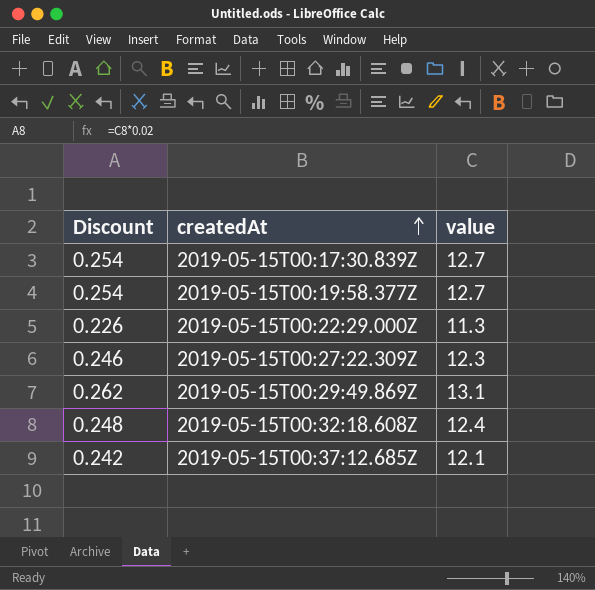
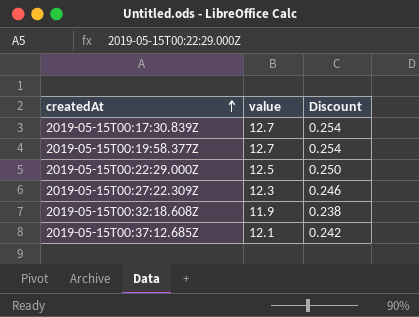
column Discount | position: 1 -> 3
row 2019-05-15T00:29:49.869Z: 0.262 | 13.1 -> none
2019-05-15T00:22:29.000Z | value: 11.3 -> 12.5
2019-05-15T00:22:29.000Z | Discount: 0.226 -> 0.250
2019-05-15T00:32:18.608Z | value: 12.4 -> 11.9
2019-05-15T00:32:18.608Z | Discount: 0.248 -> 0.238

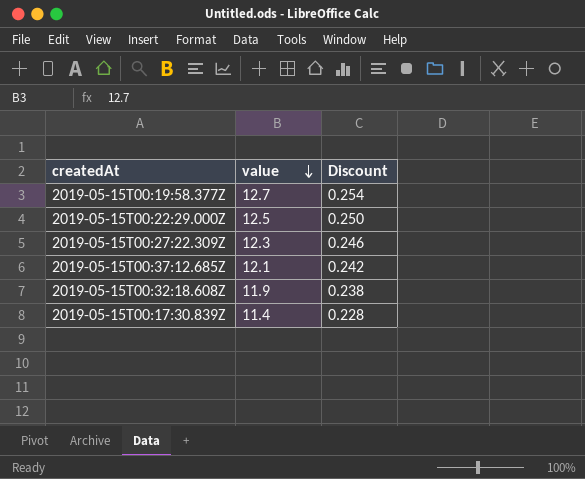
row order: createdAt ascending -> value descending
2019-05-15T00:17:30.839Z | value: 12.7 -> 11.4
2019-05-15T00:17:30.839Z | Discount: 0.254 -> 0.228

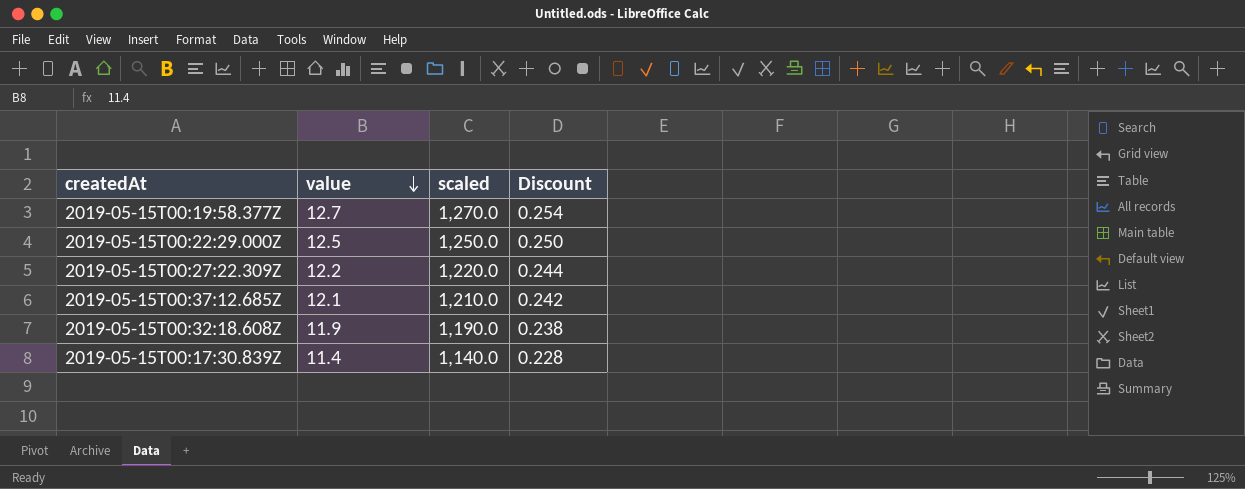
column scaled | formula: none -> [value] * 100
2019-05-15T00:27:22.309Z | value: 12.3 -> 12.2
2019-05-15T00:27:22.309Z | Discount: 0.246 -> 0.244

